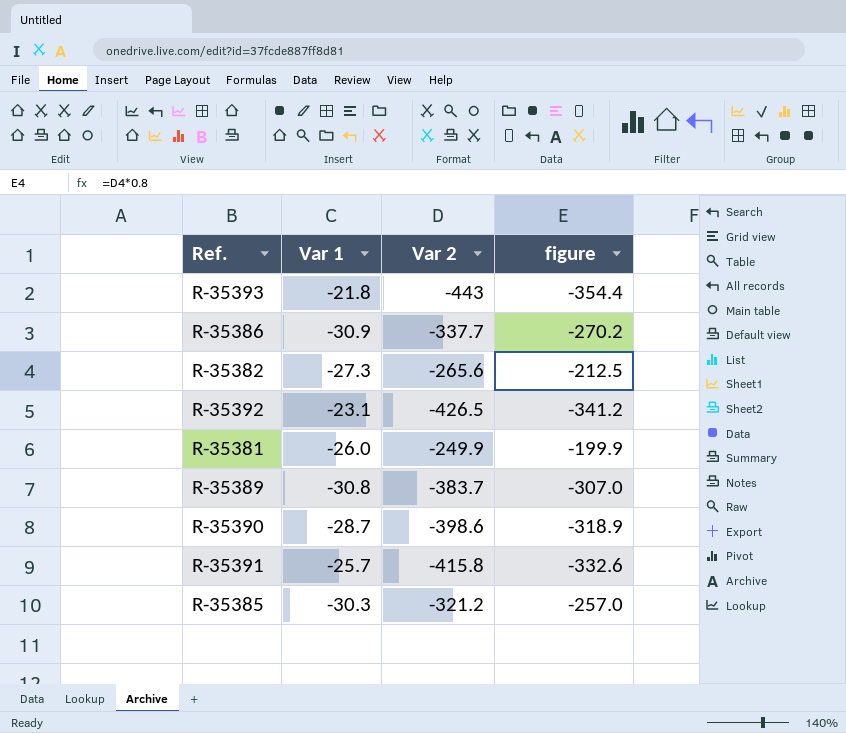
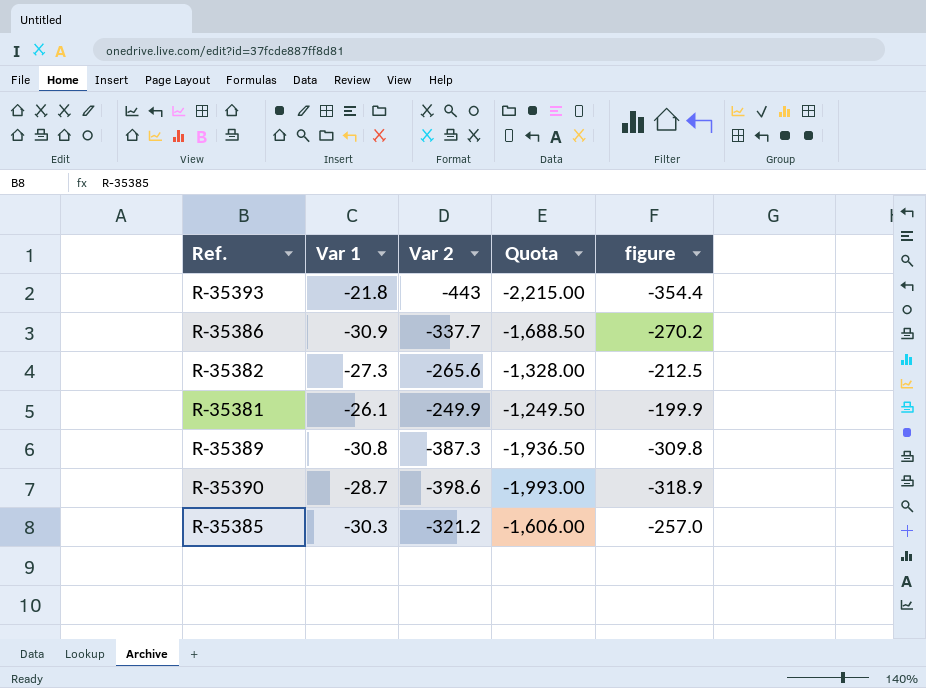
column Quota | formula: none -> [Var 2] * 5
row R-35392: -23.1 | -426.5 | -341.2 -> none
row R-35391: -25.7 | -415.8 | -332.6 -> none
R-35381 | Var 1: -26.0 -> -26.1
R-35389 | Var 2: -383.7 -> -387.3
R-35389 | figure: -307.0 -> -309.8

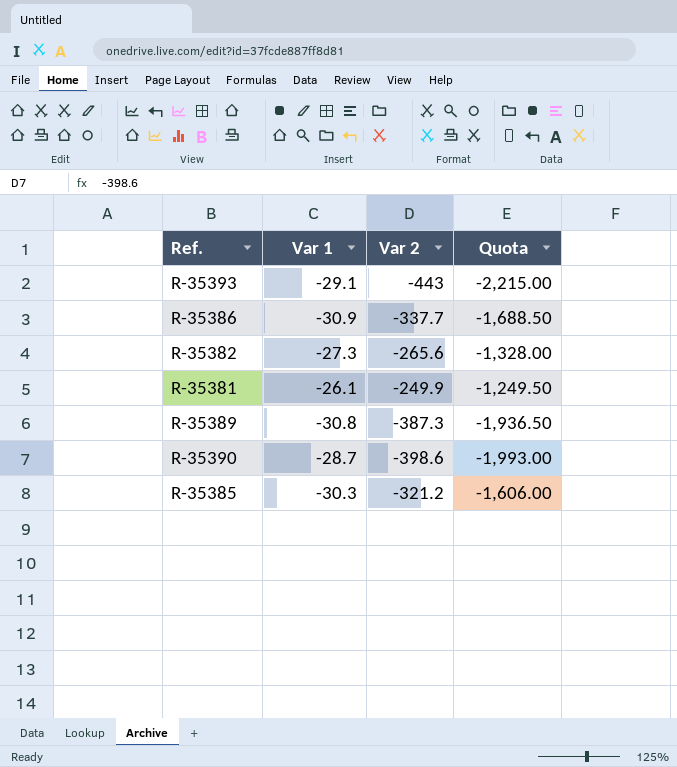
column figure | formula: [Var 2] * 0.8 -> none
R-35393 | Var 1: -21.8 -> -29.1

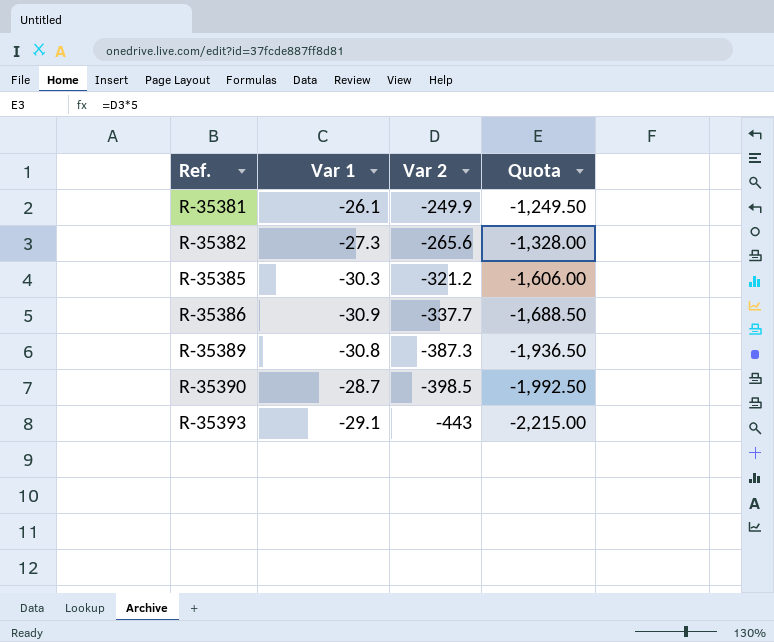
row order: none -> Ref. ascending
R-35390 | Var 2: -398.6 -> -398.5
R-35390 | Quota: -1,993.00 -> -1,992.50

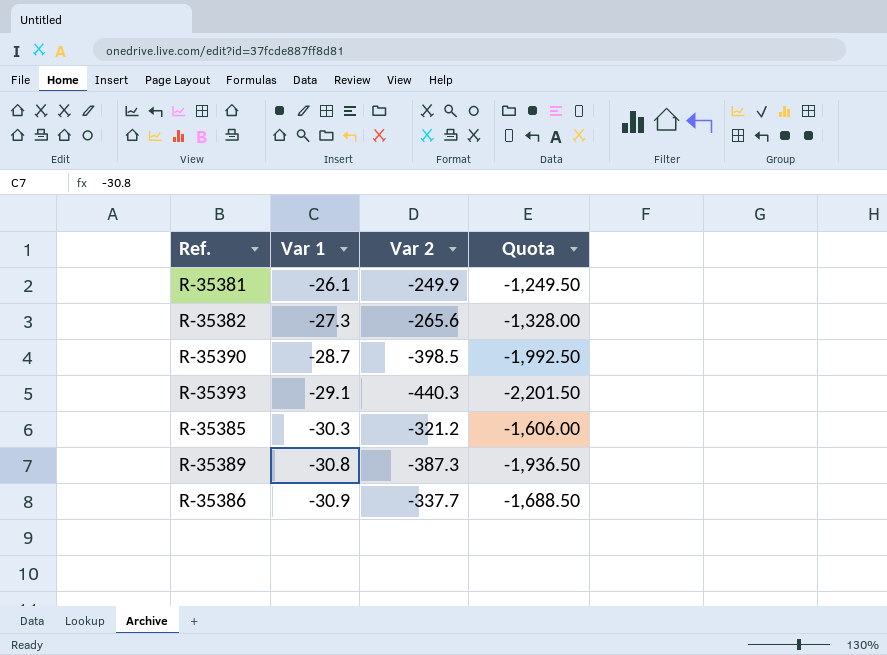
row order: Ref. ascending -> Var 1 descending
R-35393 | Var 2: -443 -> -440.3
R-35393 | Quota: -2,215.00 -> -2,201.50

